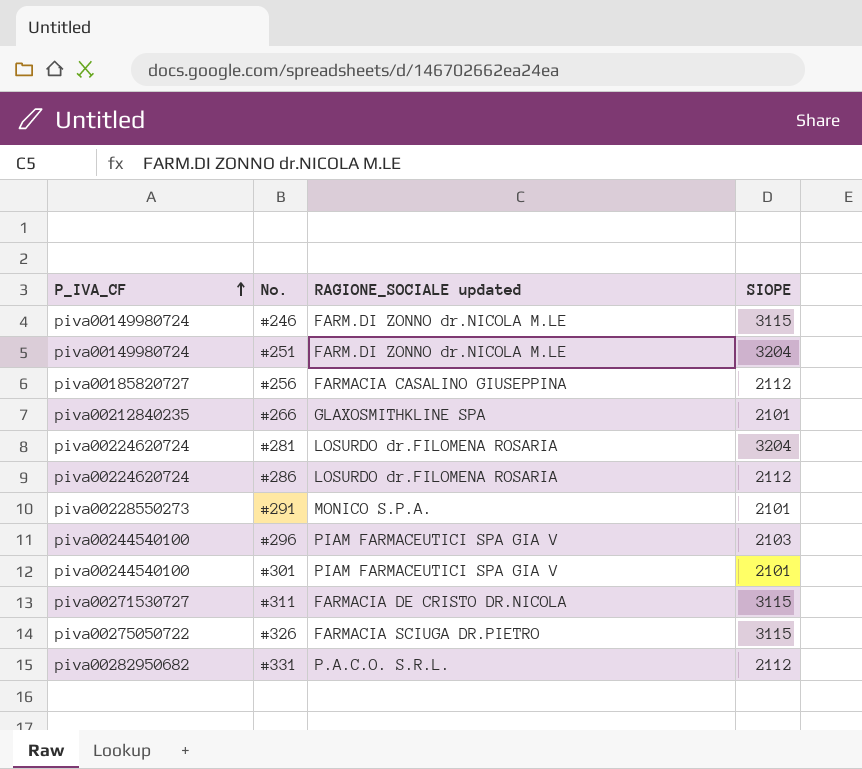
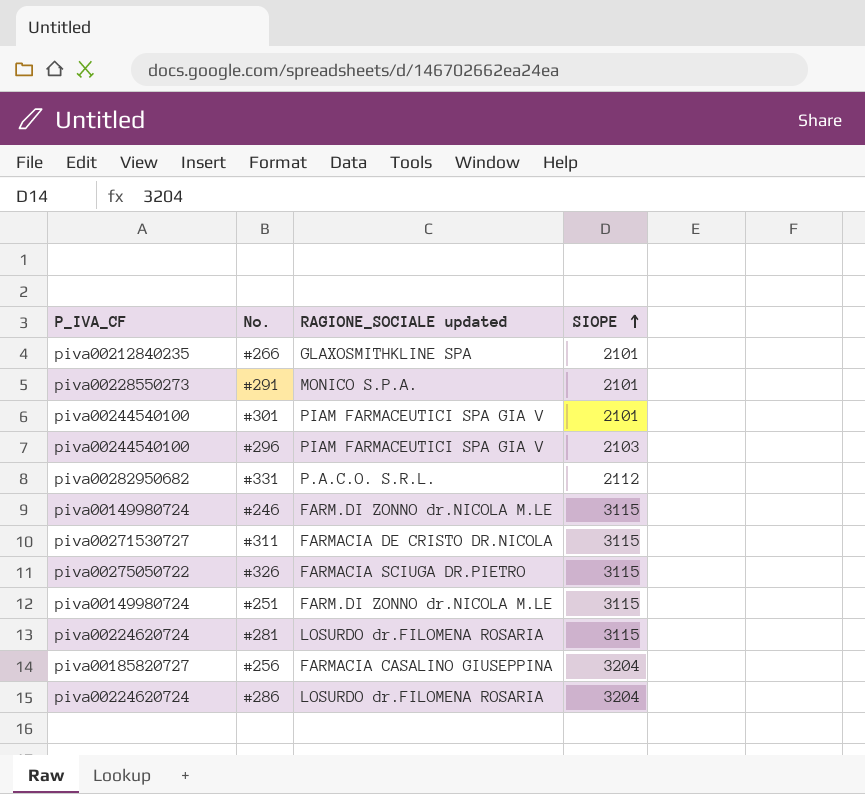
row order: P_IVA_CF ascending -> SIOPE ascending
#251 | SIOPE: 3204 -> 3115
#281 | SIOPE: 3204 -> 3115
#256 | SIOPE: 2112 -> 3204
#286 | SIOPE: 2112 -> 3204

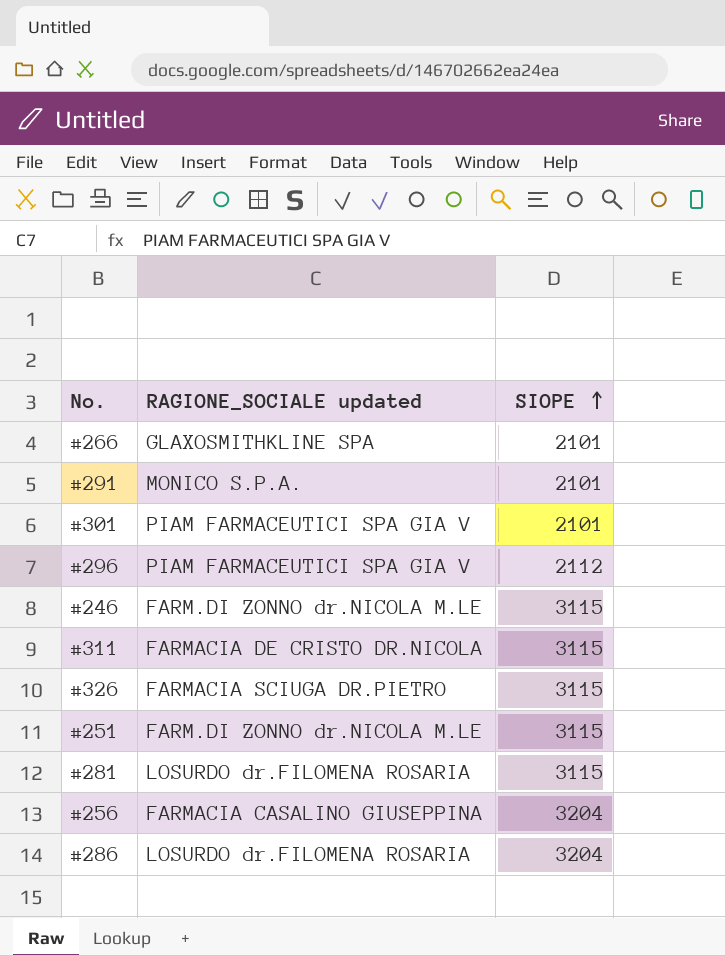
column P_IVA_CF | position: 1 -> none
row #331: piva00282950682 | P.A.C.O. S.R.L. | 2112 -> none
#296 | SIOPE: 2103 -> 2112

